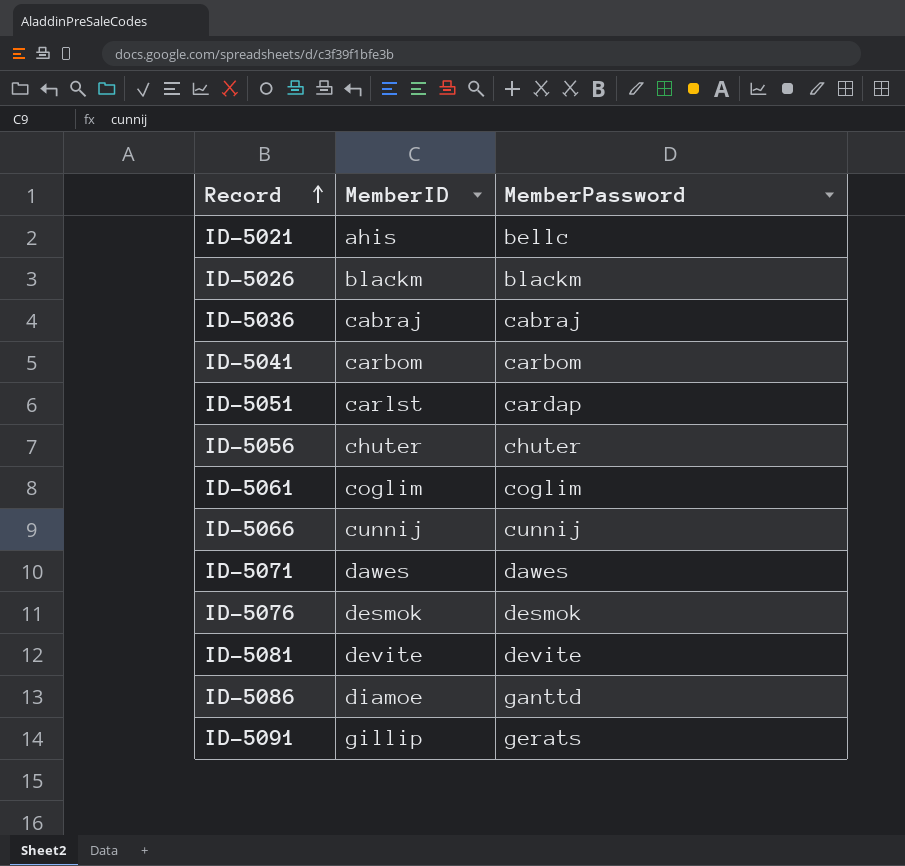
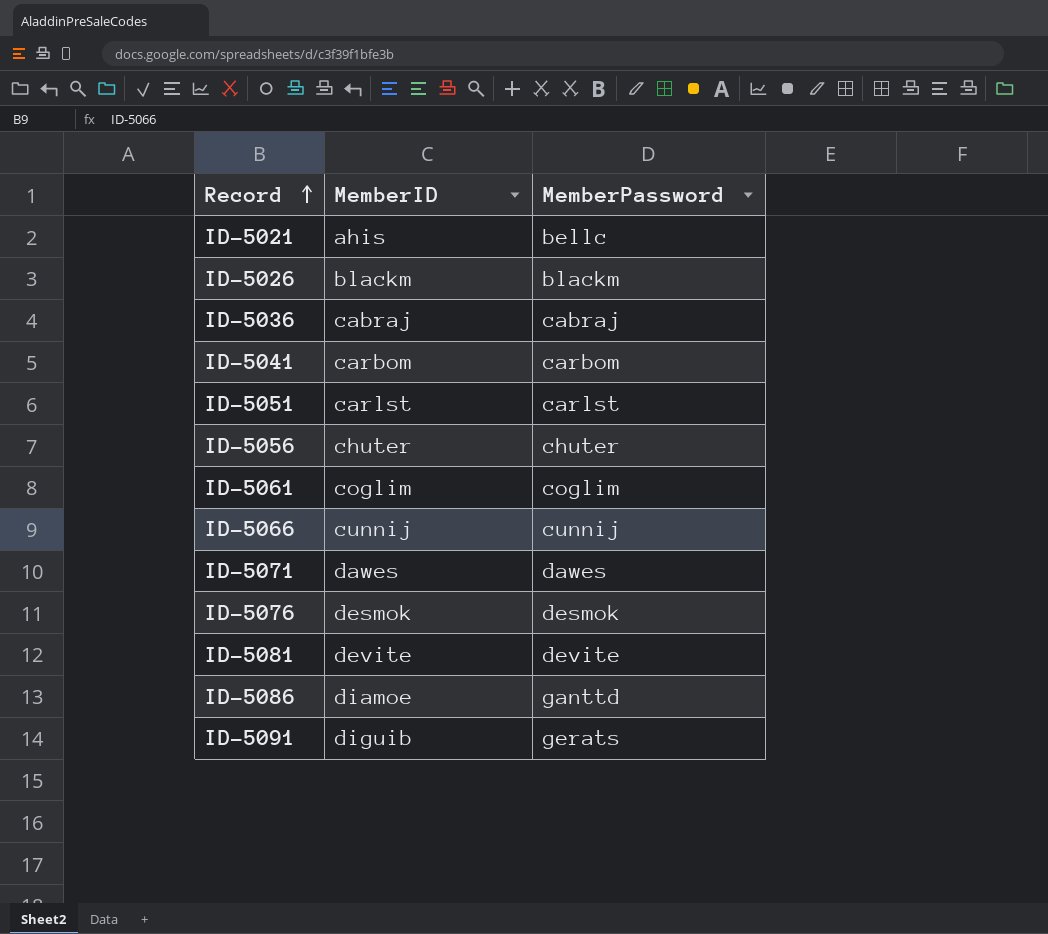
ID-5051 | MemberPassword: cardap -> carlst
ID-5091 | MemberID: gillip -> diguib

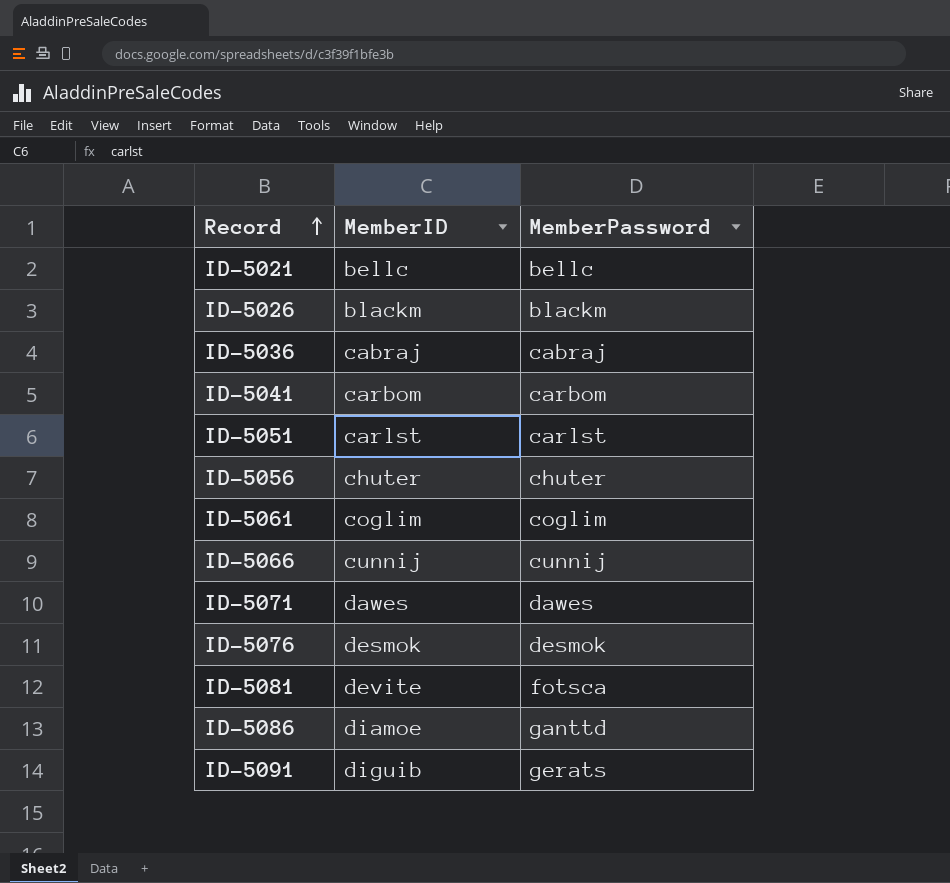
ID-5021 | MemberID: ahis -> bellc
ID-5081 | MemberPassword: devite -> fotsca

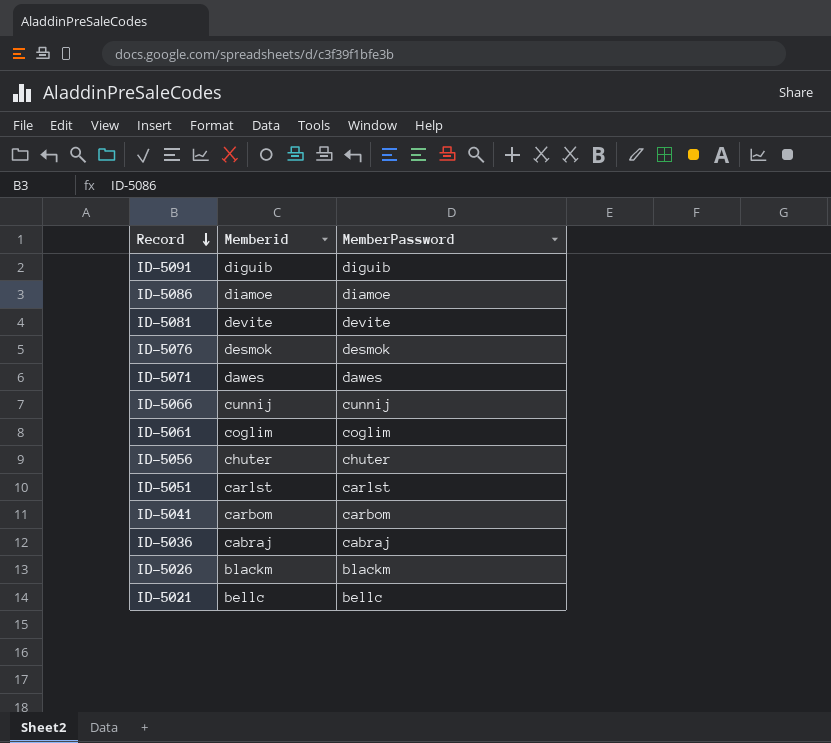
row order: Record ascending -> Record descending
column name: MemberID -> Memberid
ID-5091 | MemberPassword: gerats -> diguib
ID-5086 | MemberPassword: ganttd -> diamoe
ID-5081 | MemberPassword: fotsca -> devite

